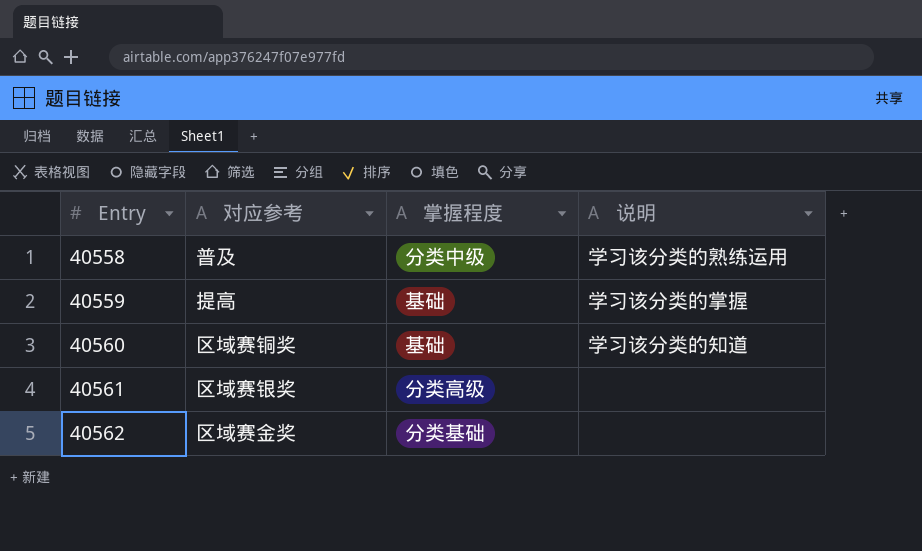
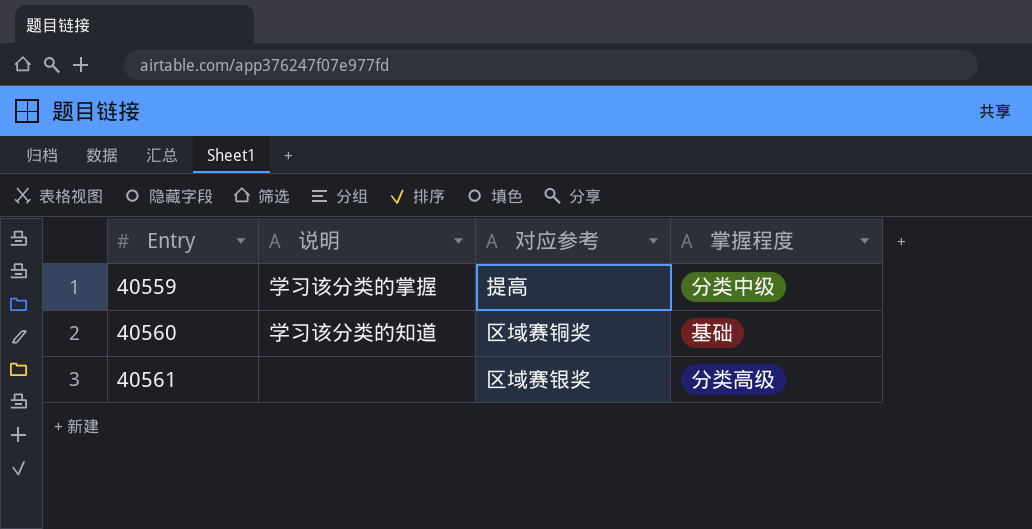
column 说明 | position: 4 -> 2
row 40558: 普及 | 分类中级 | 学习该分类的熟练运用 -> none
row 40562: 区域赛金奖 | 分类基础 | none -> none
40559 | 掌握程度: 基础 -> 分类中级

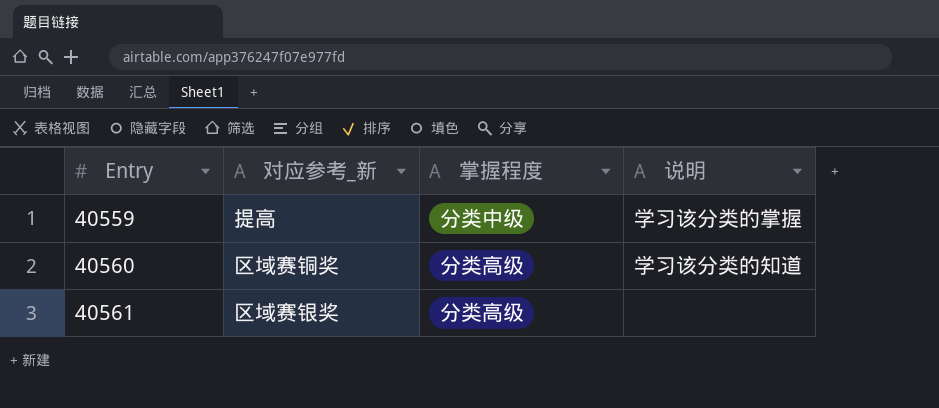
column name: 对应参考 -> 对应参考_新
column 说明 | position: 2 -> 4
40560 | 掌握程度: 基础 -> 分类高级

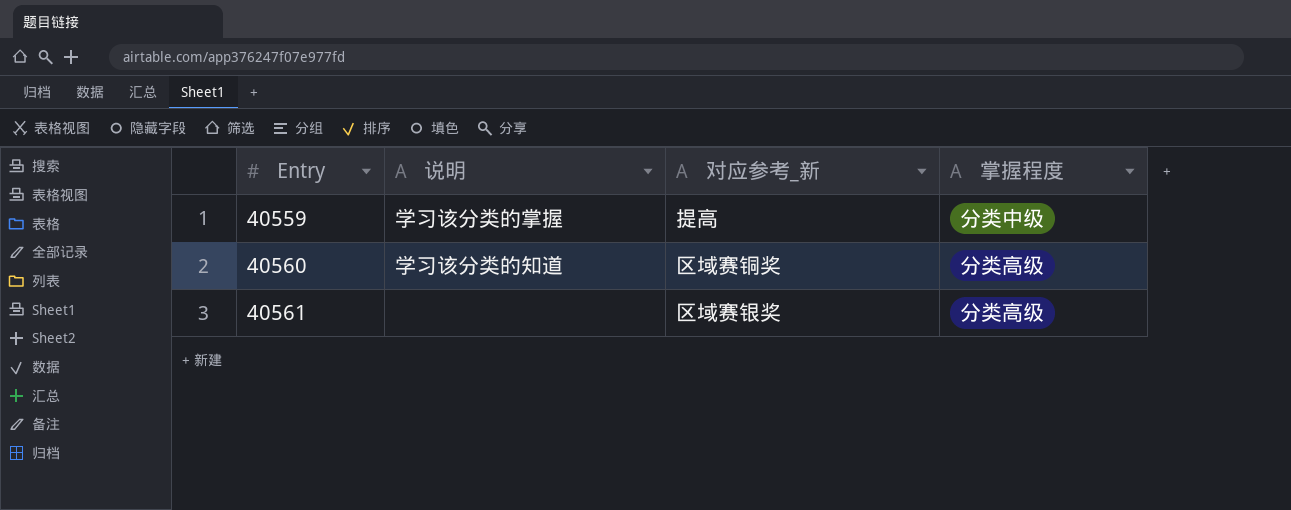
column 说明 | position: 4 -> 2

